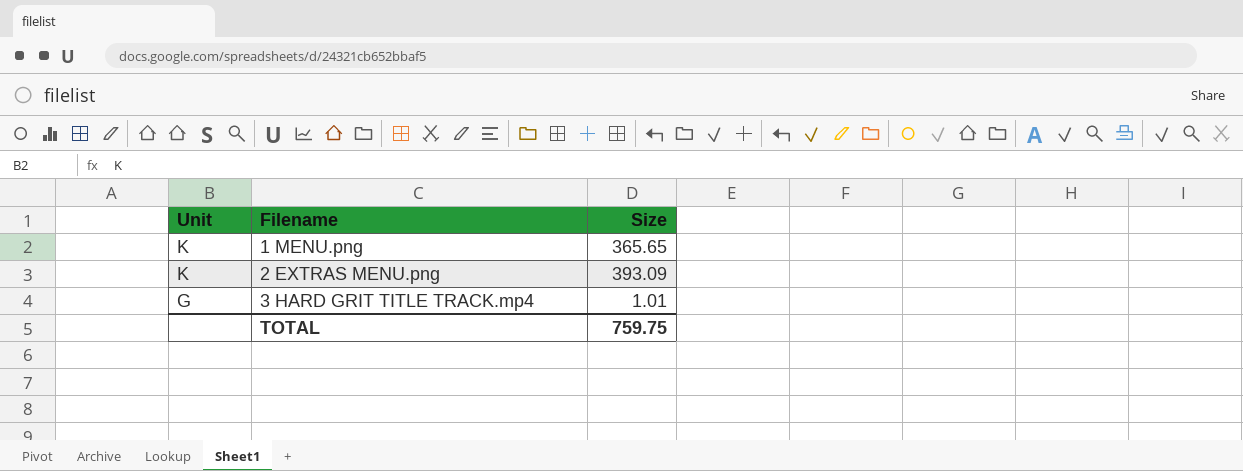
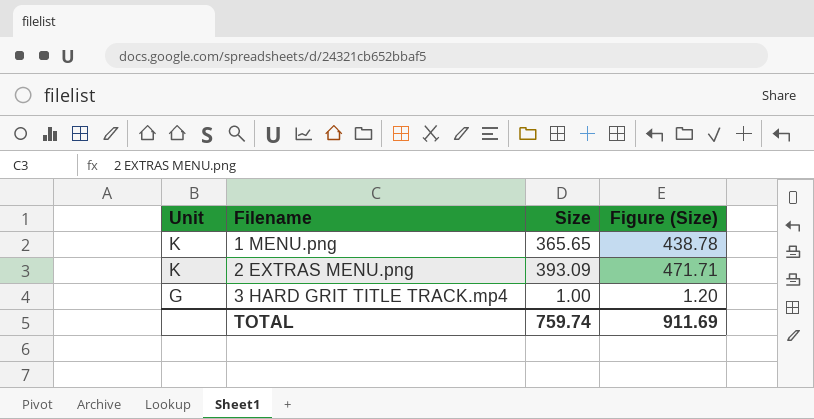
column Figure (Size) | formula: none -> [Size] * 1.2
3 HARD GRIT TITLE TRACK.mp4 | Size: 1.01 -> 1.00
TOTAL | Size: 759.75 -> 759.74

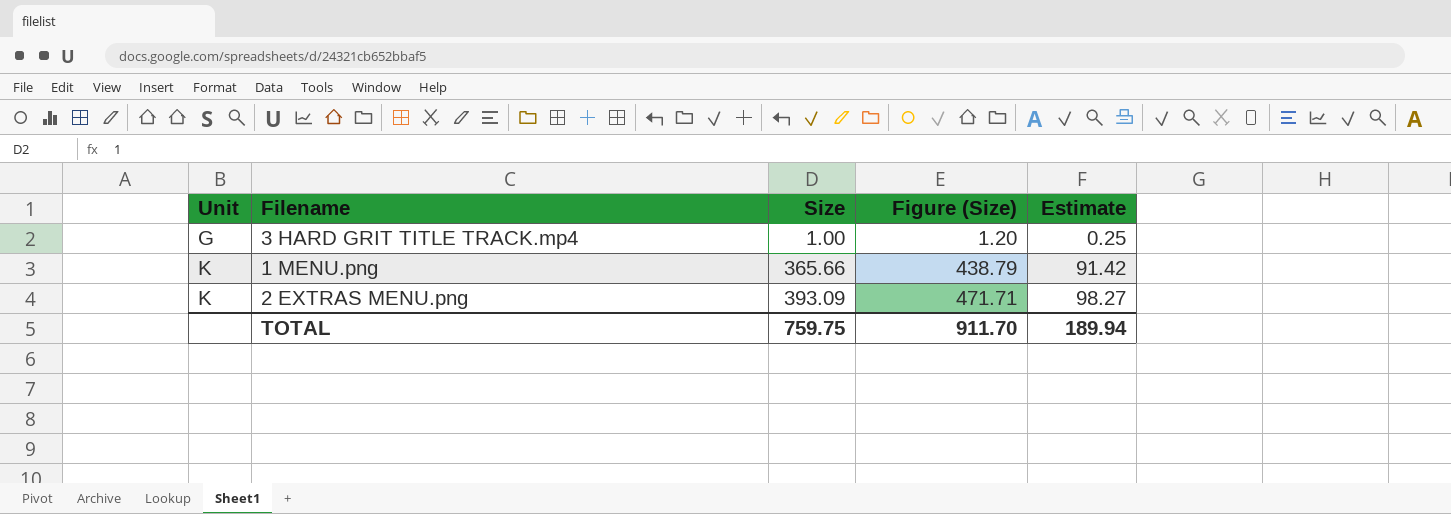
row order: Unit descending -> Unit ascending
column Estimate | formula: none -> [Size] * 0.25
1 MENU.png | Size: 365.65 -> 365.66
1 MENU.png | Figure (Size): 438.78 -> 438.79
TOTAL | Size: 759.74 -> 759.75
TOTAL | Figure (Size): 911.69 -> 911.70

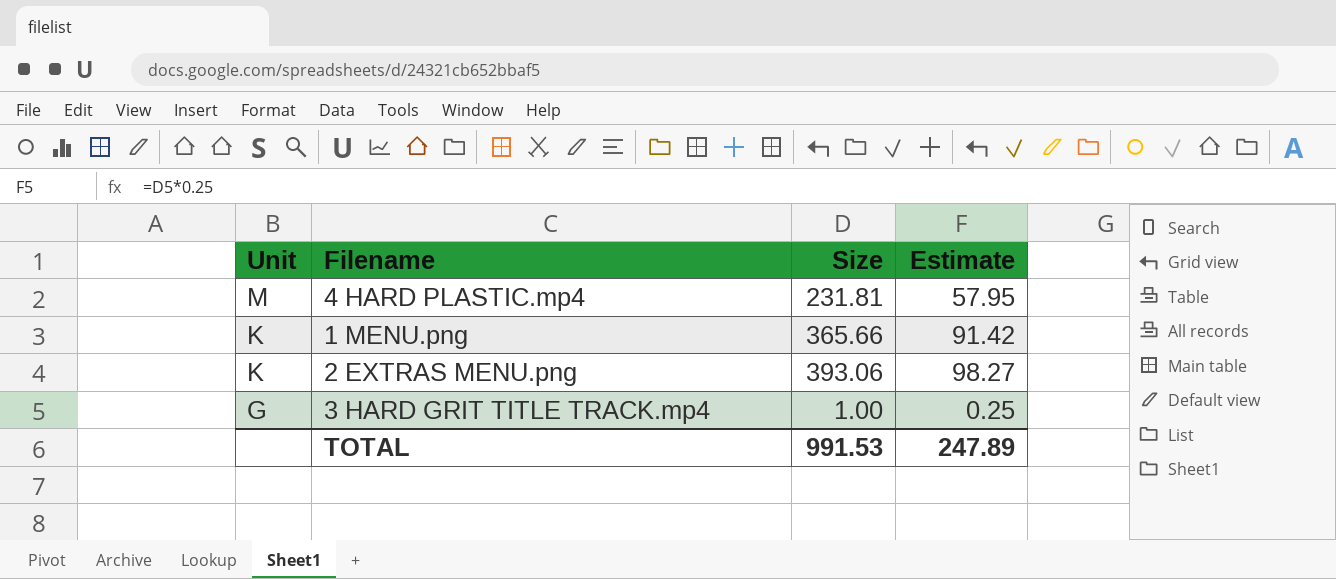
row order: Unit ascending -> Unit descending
column Figure (Size) | formula: [Size] * 1.2 -> none
row 4 HARD PLASTIC.mp4: none -> M | 231.81 | 57.95
2 EXTRAS MENU.png | Size: 393.09 -> 393.06
TOTAL | Size: 759.75 -> 991.53
TOTAL | Estimate: 189.94 -> 247.89

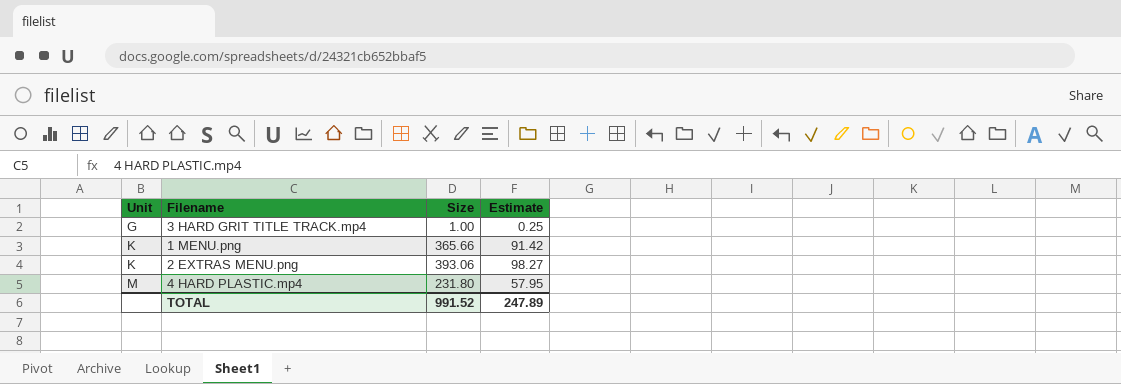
row order: Unit descending -> Unit ascending
4 HARD PLASTIC.mp4 | Size: 231.81 -> 231.80
TOTAL | Size: 991.53 -> 991.52

